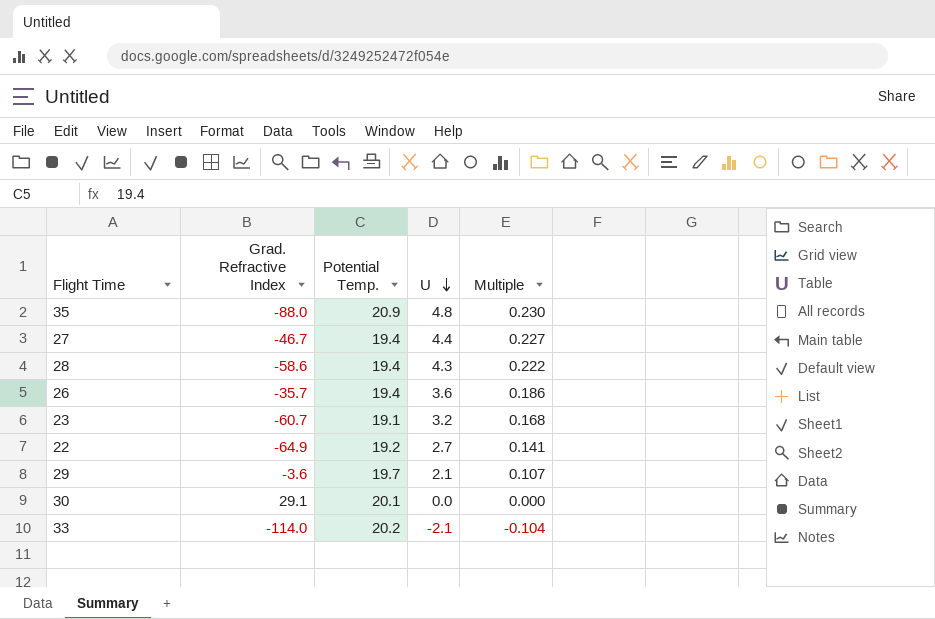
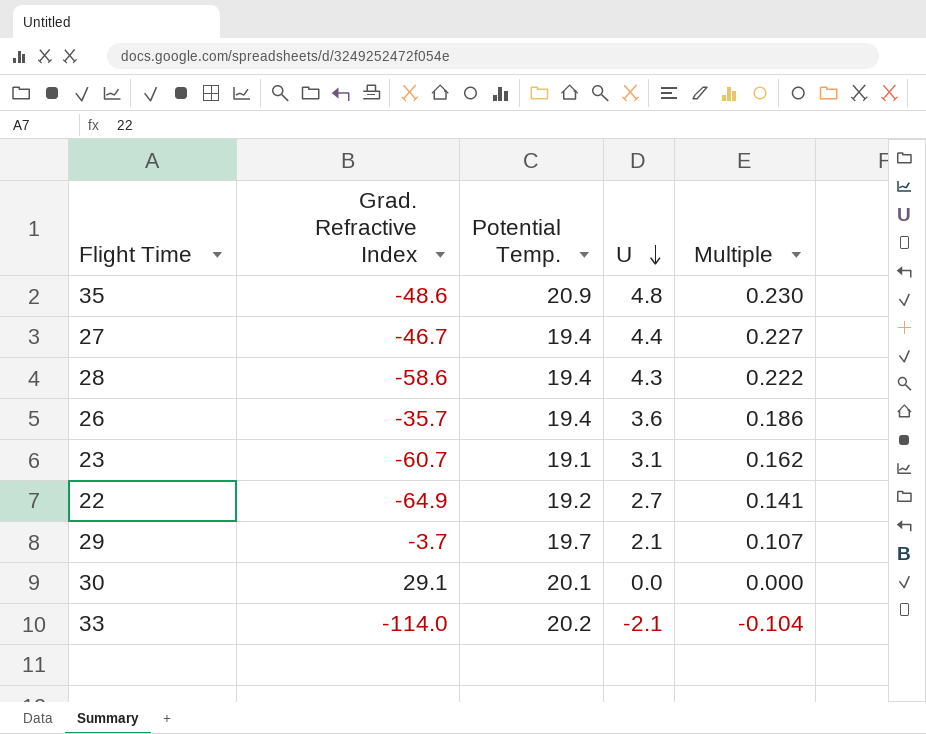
35 | Grad. Refractive Index: -88.0 -> -48.6
23 | U: 3.2 -> 3.1
23 | Multiple: 0.168 -> 0.162
29 | Grad. Refractive Index: -3.6 -> -3.7

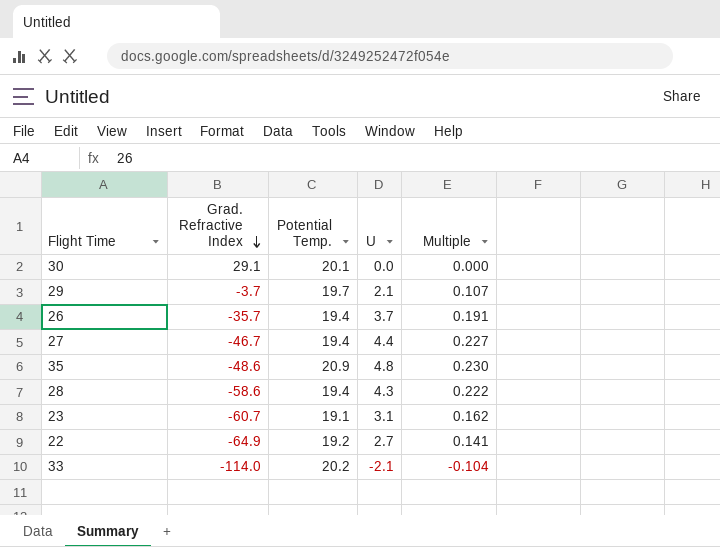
row order: U descending -> Grad. Refractive Index descending
26 | U: 3.6 -> 3.7
26 | Multiple: 0.186 -> 0.191

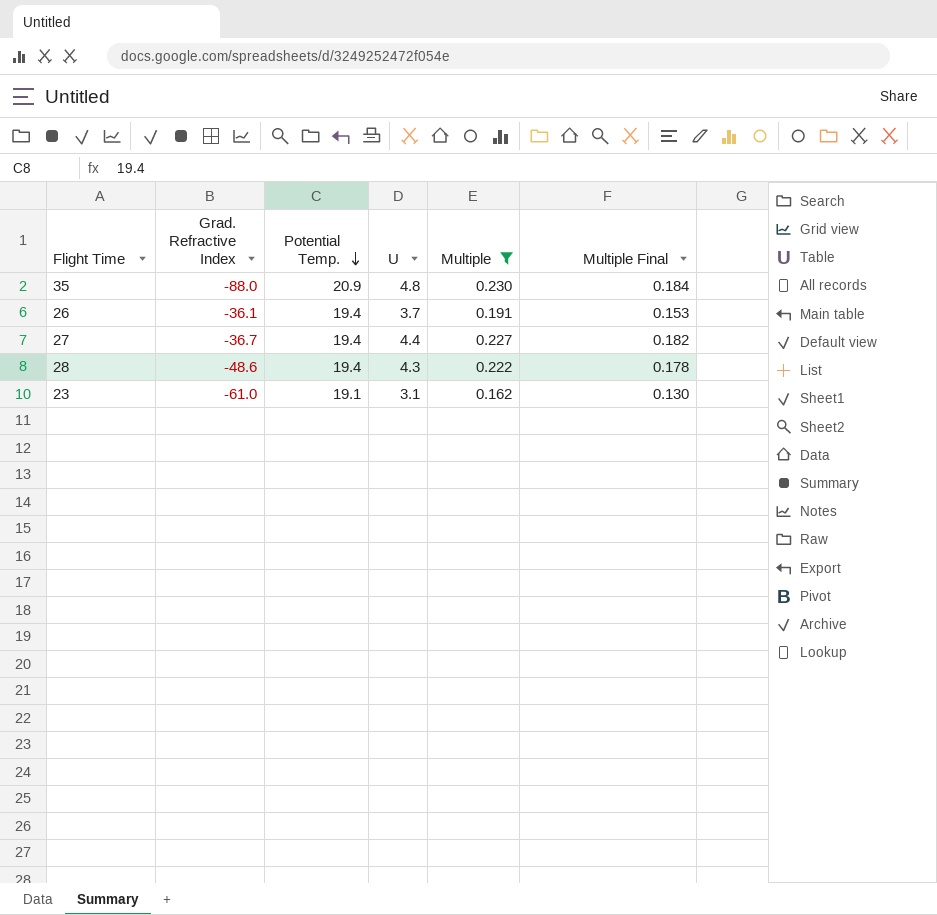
filter: none -> Multiple >= 0.162
row order: Grad. Refractive Index descending -> Potential Temp. descending
column Multiple Final | formula: none -> [Multiple] * 0.8
35 | Grad. Refractive Index: -48.6 -> -88.0
26 | Grad. Refractive Index: -35.7 -> -36.1
27 | Grad. Refractive Index: -46.7 -> -36.7
28 | Grad. Refractive Index: -58.6 -> -48.6
23 | Grad. Refractive Index: -60.7 -> -61.0

